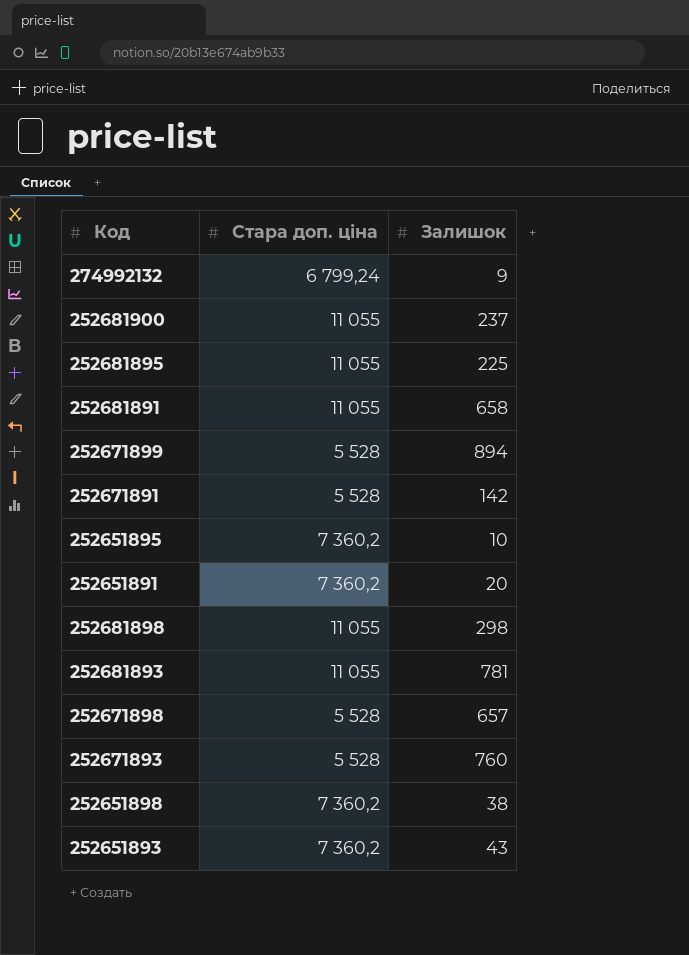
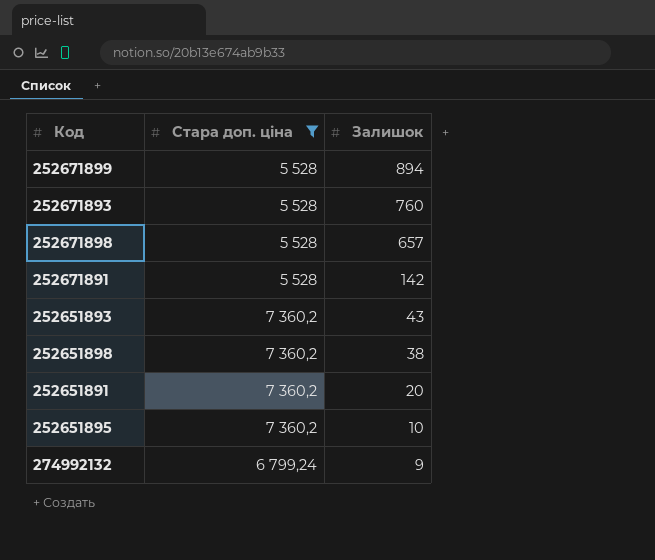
filter: none -> Стара доп. ціна != 11 055
row order: none -> Залишок descending

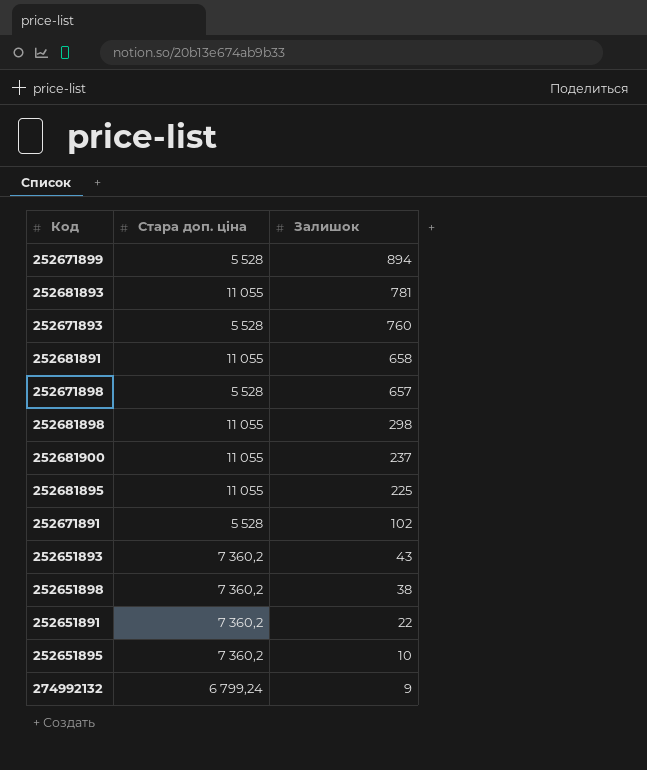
filter: Стара доп. ціна != 11 055 -> none
252671891 | Залишок: 142 -> 102
252651891 | Залишок: 20 -> 22

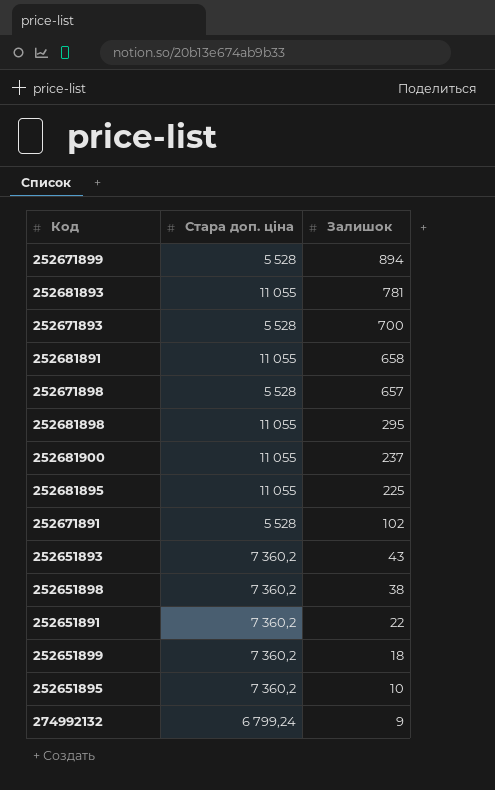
252671893 | Залишок: 760 -> 700
252681898 | Залишок: 298 -> 295
row 252651899: none -> 7 360,2 | 18

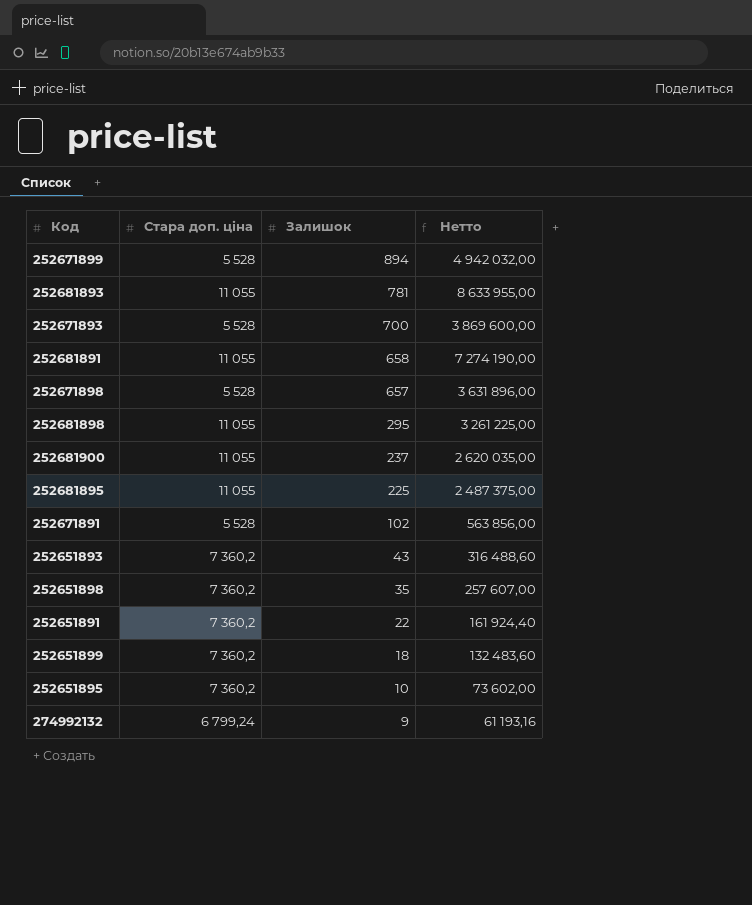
column Нетто | formula: none -> [Стара доп. ціна] * [Залишок]
252651898 | Залишок: 38 -> 35

